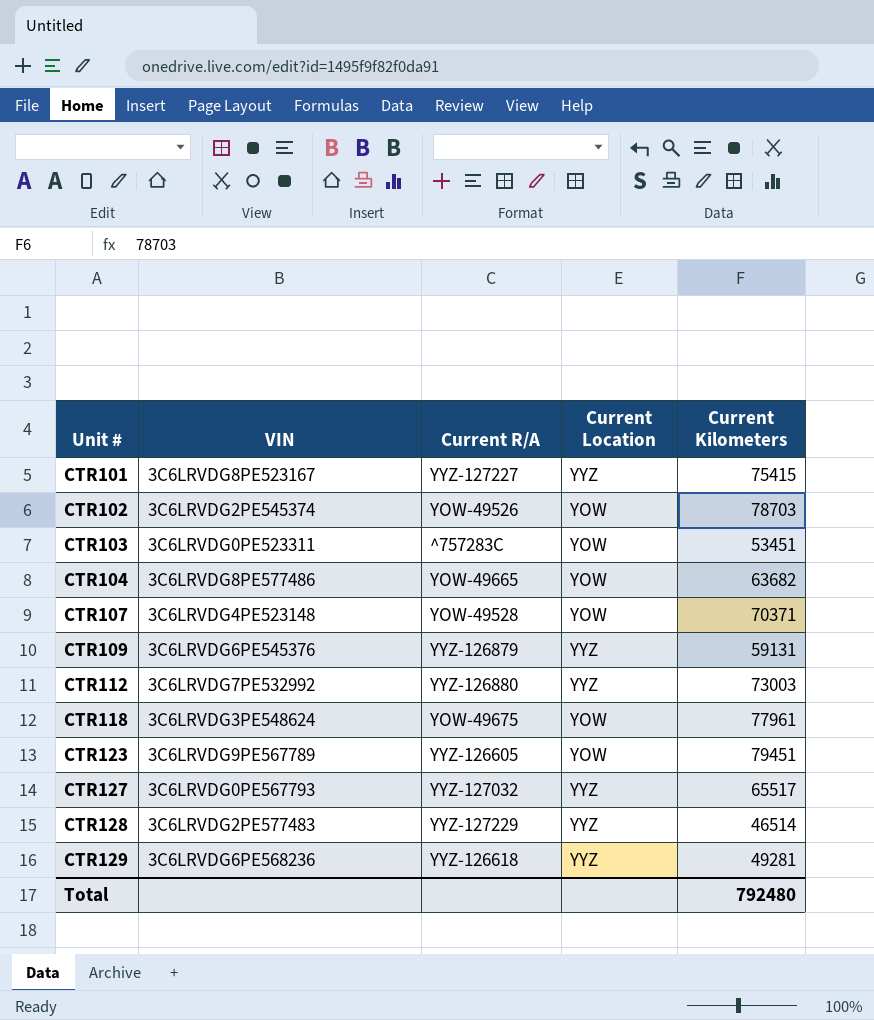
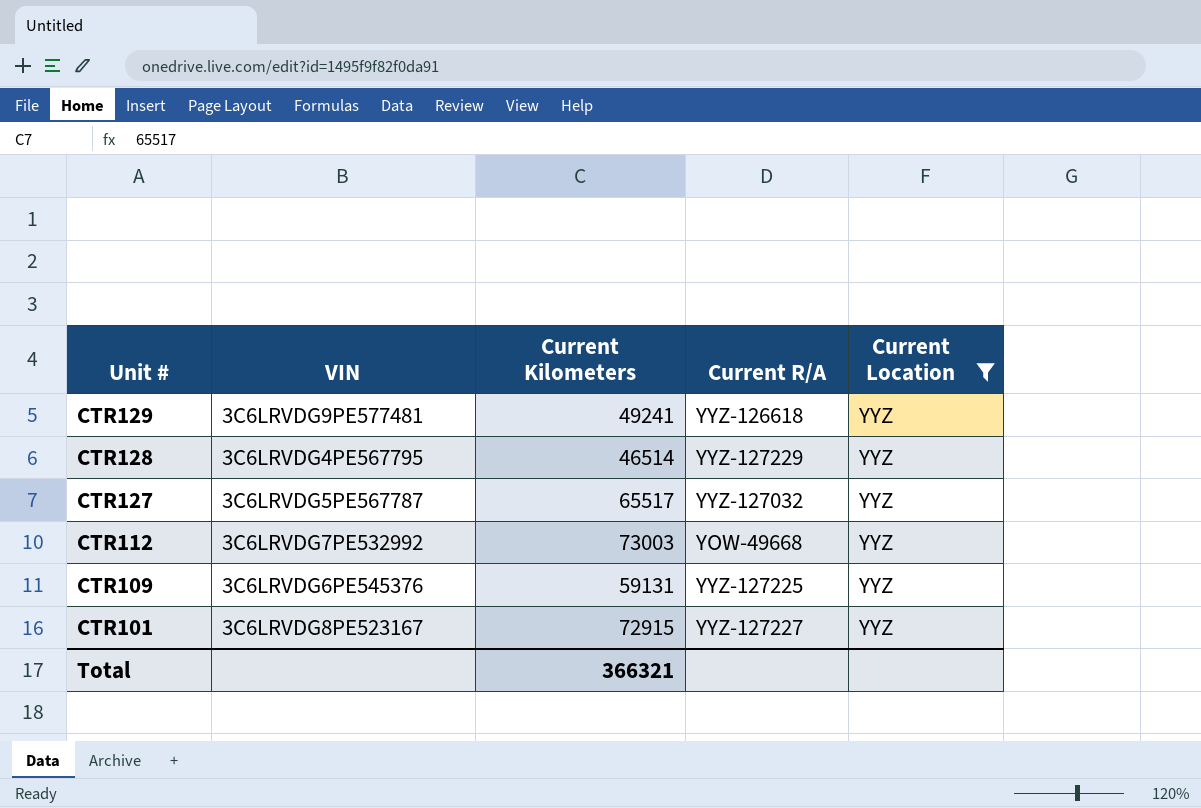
filter: none -> Current Location = YYZ
row order: Unit # ascending -> Unit # descending
column Current Kilometers | position: 5 -> 3
CTR129 | VIN: 3C6LRVDG6PE568236 -> 3C6LRVDG9PE577481
CTR129 | Current Kilometers: 49281 -> 49241
CTR128 | VIN: 3C6LRVDG2PE577483 -> 3C6LRVDG4PE567795
CTR127 | VIN: 3C6LRVDG0PE567793 -> 3C6LRVDG5PE567787
CTR112 | Current R/A: YYZ-126880 -> YOW-49668
CTR109 | Current R/A: YYZ-126879 -> YYZ-127225
CTR101 | Current Kilometers: 75415 -> 72915
Total | Current Kilometers: 792480 -> 366321

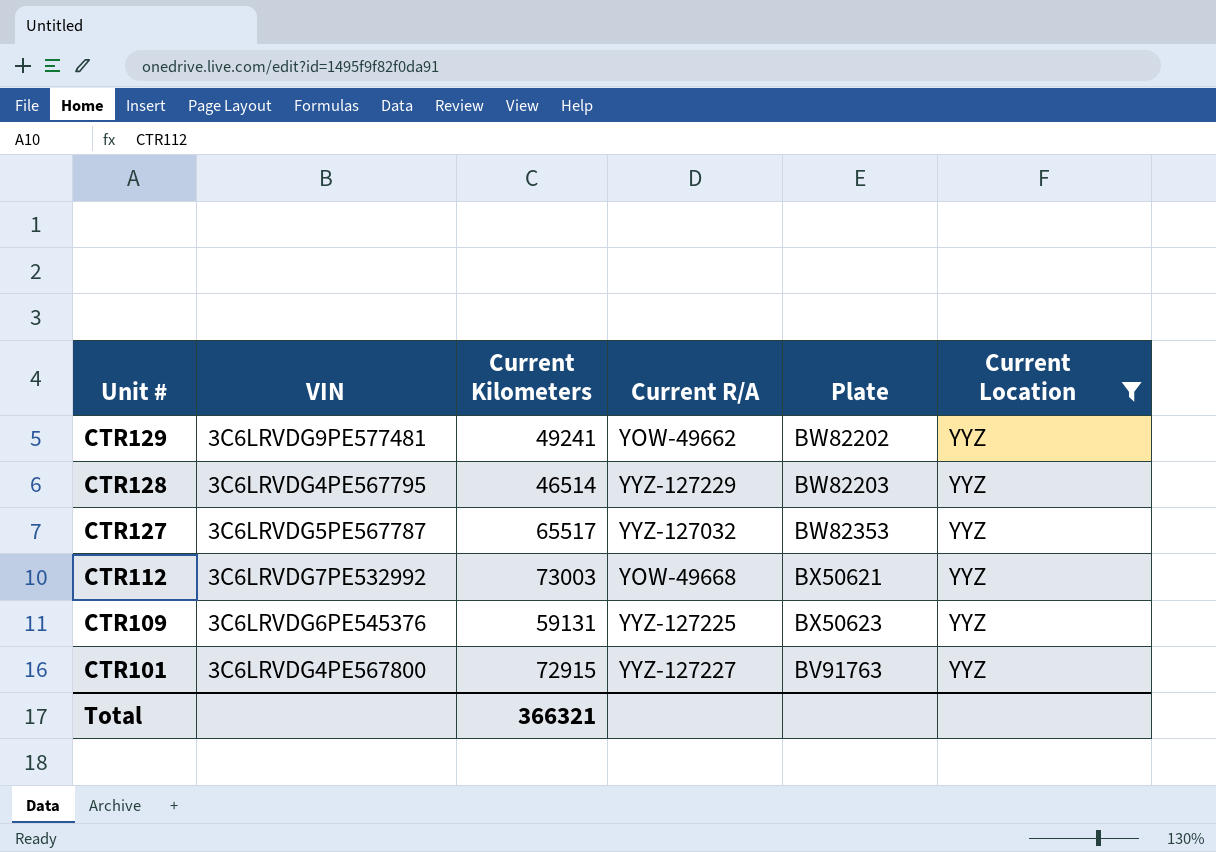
column Plate | position: none -> 5
CTR129 | Current R/A: YYZ-126618 -> YOW-49662
CTR101 | VIN: 3C6LRVDG8PE523167 -> 3C6LRVDG4PE567800

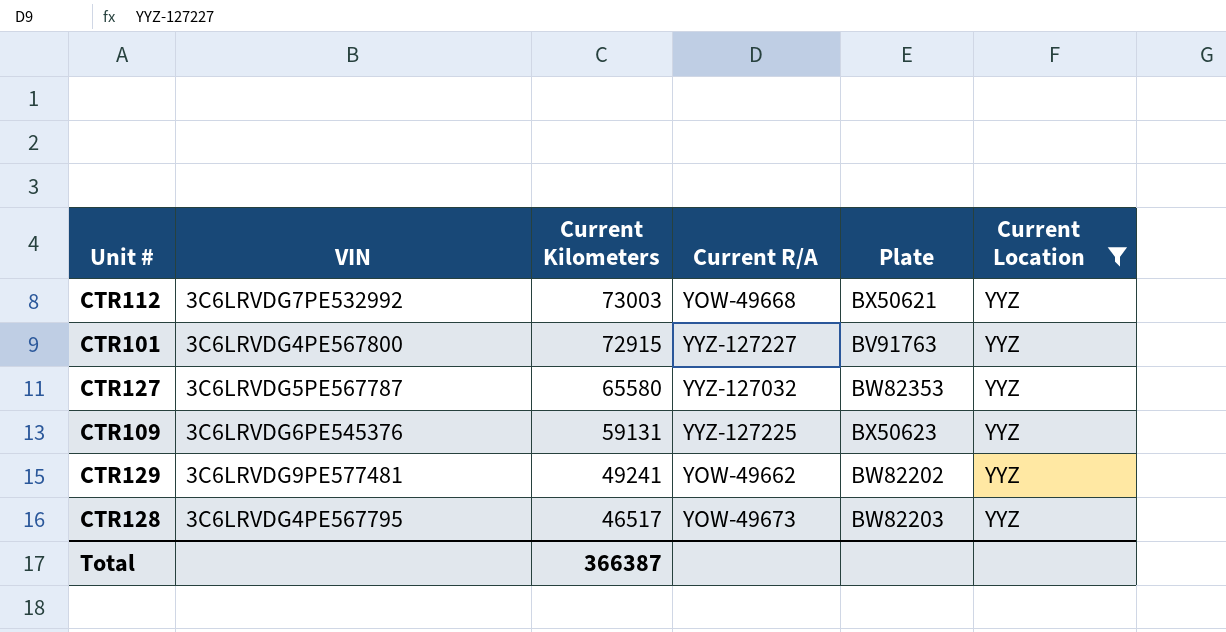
row order: Unit # descending -> Current Kilometers descending
CTR127 | Current Kilometers: 65517 -> 65580
CTR128 | Current Kilometers: 46514 -> 46517
CTR128 | Current R/A: YYZ-127229 -> YOW-49673
Total | Current Kilometers: 366321 -> 366387

